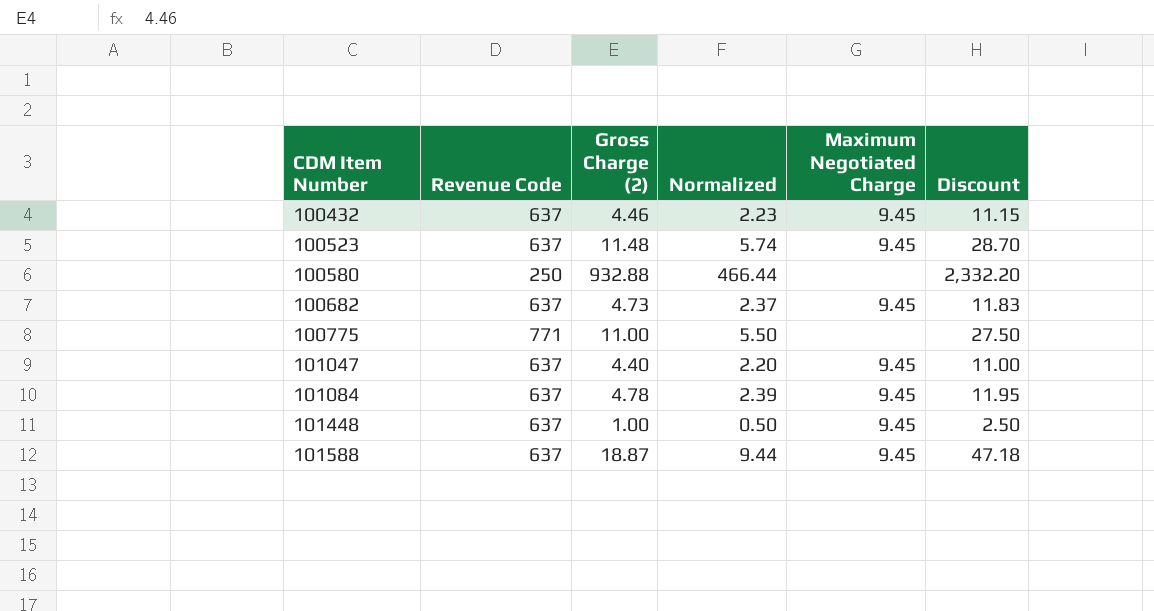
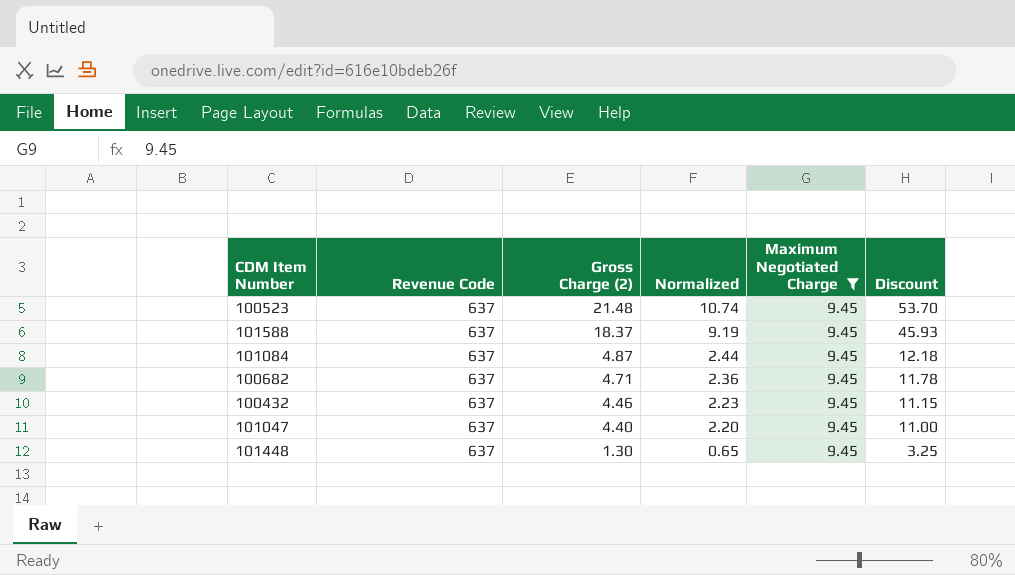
filter: none -> Maximum Negotiated Charge = 9.45
row order: CDM Item Number ascending -> Gross Charge (2) descending
100523 | Gross Charge (2): 11.48 -> 21.48
100523 | Normalized: 5.74 -> 10.74
100523 | Discount: 28.70 -> 53.70
101588 | Gross Charge (2): 18.87 -> 18.37
101588 | Normalized: 9.44 -> 9.19
101588 | Discount: 47.18 -> 45.93
101084 | Gross Charge (2): 4.78 -> 4.87
101084 | Normalized: 2.39 -> 2.44
101084 | Discount: 11.95 -> 12.18
100682 | Gross Charge (2): 4.73 -> 4.71
100682 | Normalized: 2.37 -> 2.36
100682 | Discount: 11.83 -> 11.78
101448 | Gross Charge (2): 1.00 -> 1.30
101448 | Normalized: 0.50 -> 0.65
101448 | Discount: 2.50 -> 3.25

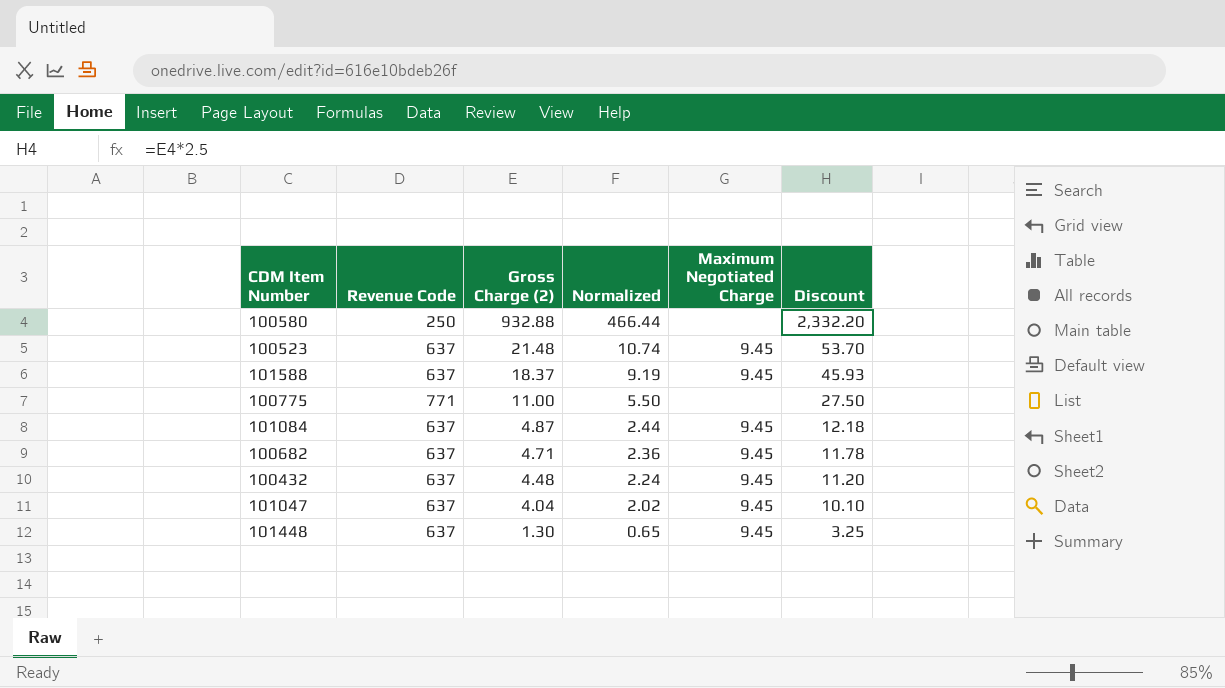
filter: Maximum Negotiated Charge = 9.45 -> none
100432 | Gross Charge (2): 4.46 -> 4.48
100432 | Normalized: 2.23 -> 2.24
100432 | Discount: 11.15 -> 11.20
101047 | Gross Charge (2): 4.40 -> 4.04
101047 | Normalized: 2.20 -> 2.02
101047 | Discount: 11.00 -> 10.10

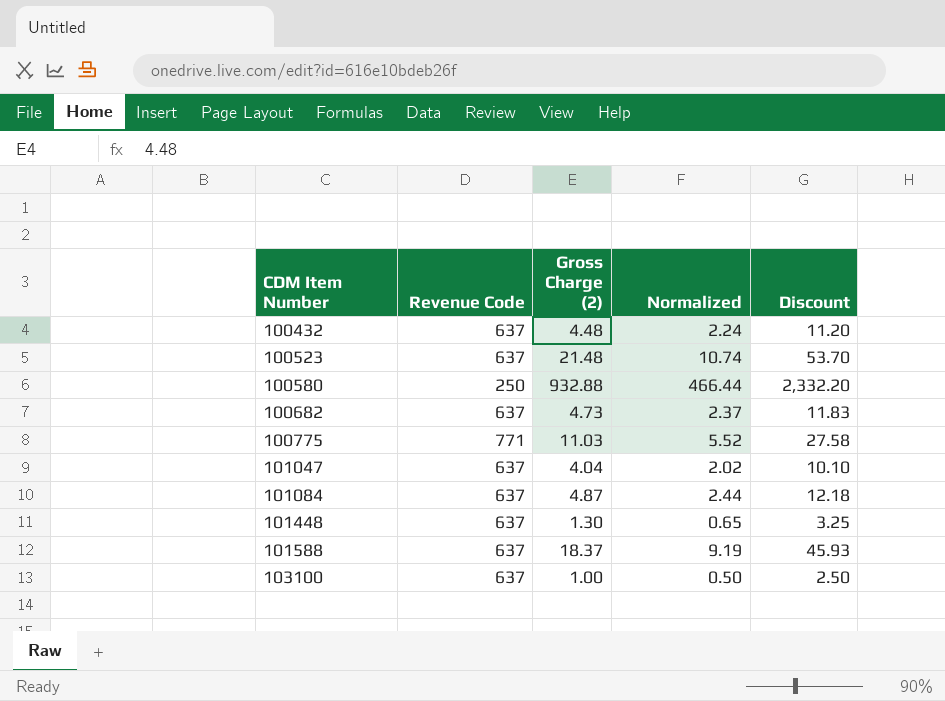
row order: Gross Charge (2) descending -> CDM Item Number ascending
column Maximum Negotiated Charge | position: 5 -> none
100682 | Gross Charge (2): 4.71 -> 4.73
100682 | Normalized: 2.36 -> 2.37
100682 | Discount: 11.78 -> 11.83
100775 | Gross Charge (2): 11.00 -> 11.03
100775 | Normalized: 5.50 -> 5.52
100775 | Discount: 27.50 -> 27.58
row 103100: none -> 637 | 1.00 | 0.50 | 2.50

